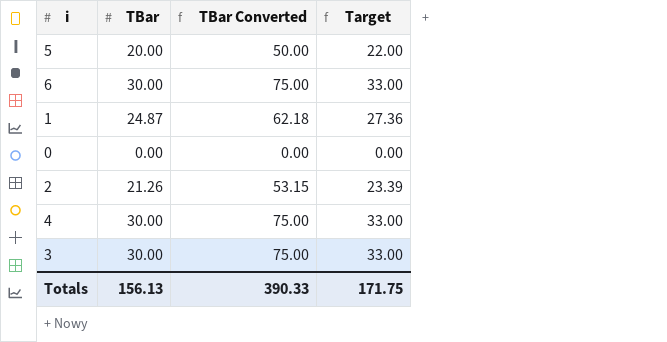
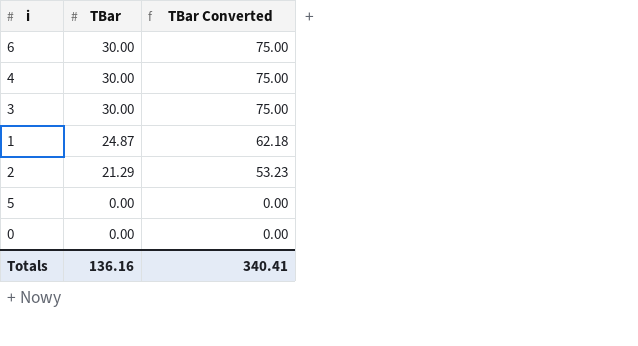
row order: none -> TBar descending
column Target | formula: [TBar] * 1.1 -> none
2 | TBar: 21.26 -> 21.29
2 | TBar Converted: 53.15 -> 53.23
5 | TBar: 20.00 -> 0.00
5 | TBar Converted: 50.00 -> 0.00
Totals | TBar: 156.13 -> 136.16
Totals | TBar Converted: 390.33 -> 340.41

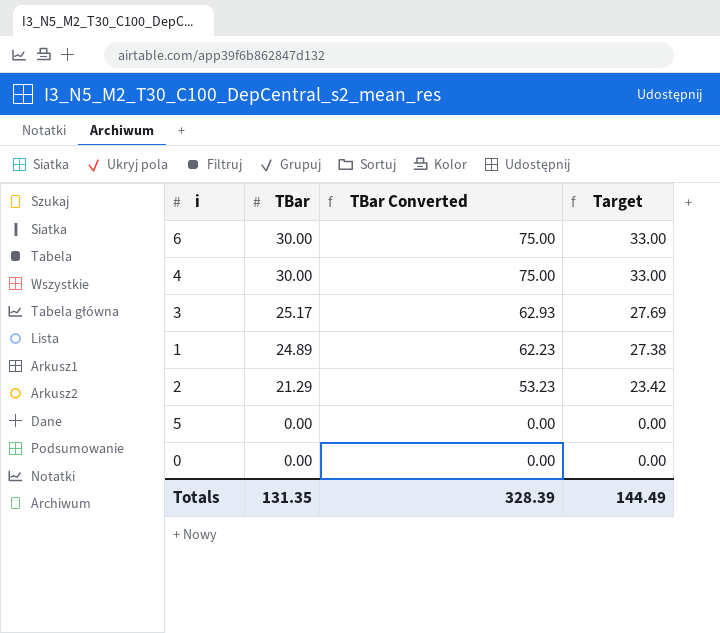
column Target | formula: none -> [TBar] * 1.1
3 | TBar: 30.00 -> 25.17
3 | TBar Converted: 75.00 -> 62.93
1 | TBar: 24.87 -> 24.89
1 | TBar Converted: 62.18 -> 62.23
Totals | TBar: 136.16 -> 131.35
Totals | TBar Converted: 340.41 -> 328.39

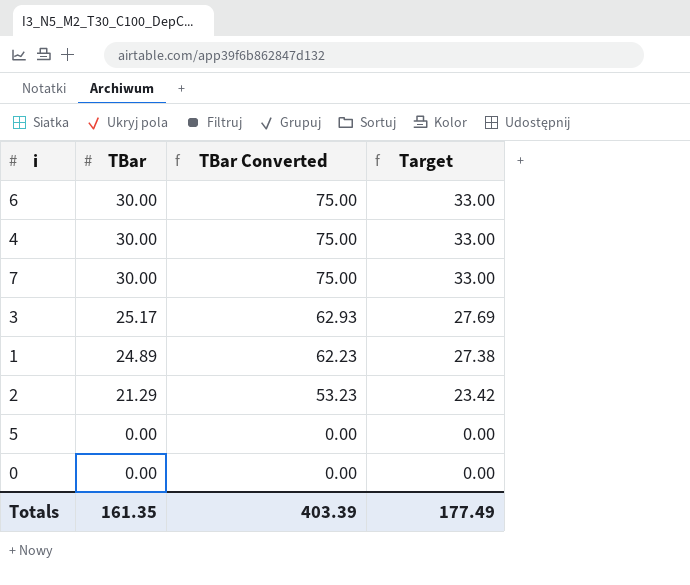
row 7: none -> 30.00 | 75.00 | 33.00
Totals | TBar: 131.35 -> 161.35
Totals | TBar Converted: 328.39 -> 403.39
Totals | Target: 144.49 -> 177.49

